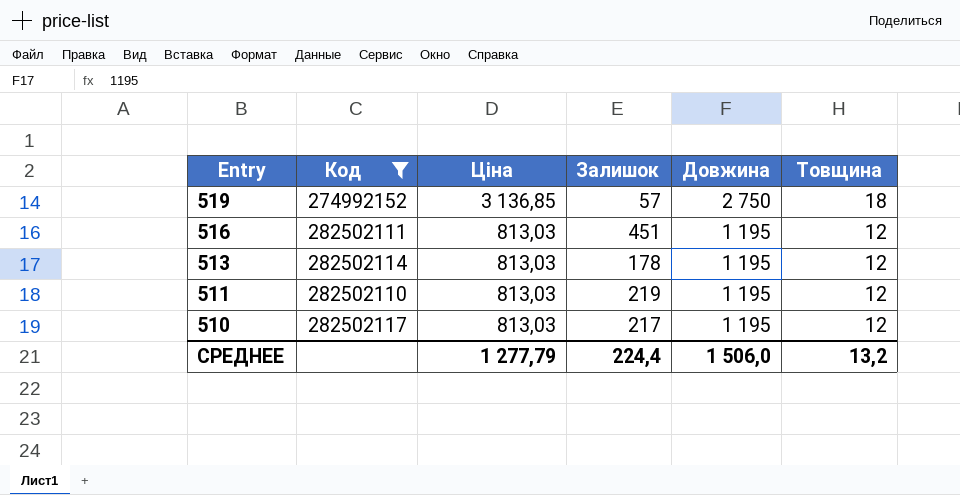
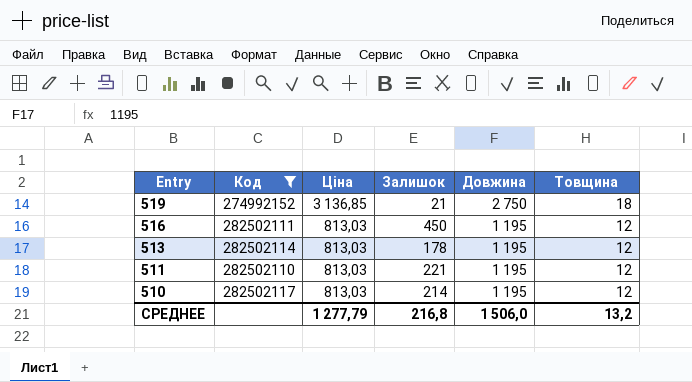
519 | Залишок: 57 -> 21
516 | Залишок: 451 -> 450
511 | Залишок: 219 -> 221
510 | Залишок: 217 -> 214
СРЕДНЕЕ | Залишок: 224,4 -> 216,8

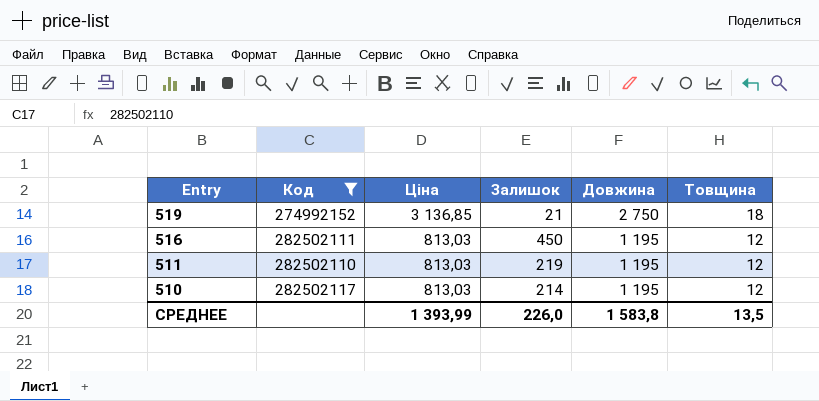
row 513: 282502114 | 813,03 | 178 | 1 195 | 12 -> none
511 | Залишок: 221 -> 219
СРЕДНЕЕ | Ціна: 1 277,79 -> 1 393,99
СРЕДНЕЕ | Залишок: 216,8 -> 226,0
СРЕДНЕЕ | Довжина: 1 506,0 -> 1 583,8
СРЕДНЕЕ | Товщина: 13,2 -> 13,5

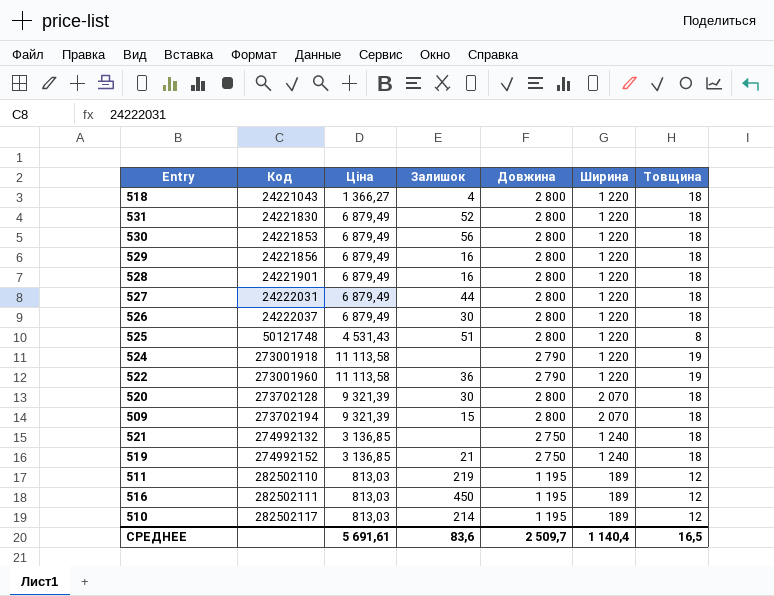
filter: Код >= 274992152 -> none
row order: Entry descending -> Код ascending
column Ширина | position: none -> 6
СРЕДНЕЕ | Ціна: 1 393,99 -> 5 691,61
СРЕДНЕЕ | Залишок: 226,0 -> 83,6
СРЕДНЕЕ | Довжина: 1 583,8 -> 2 509,7
СРЕДНЕЕ | Товщина: 13,5 -> 16,5

